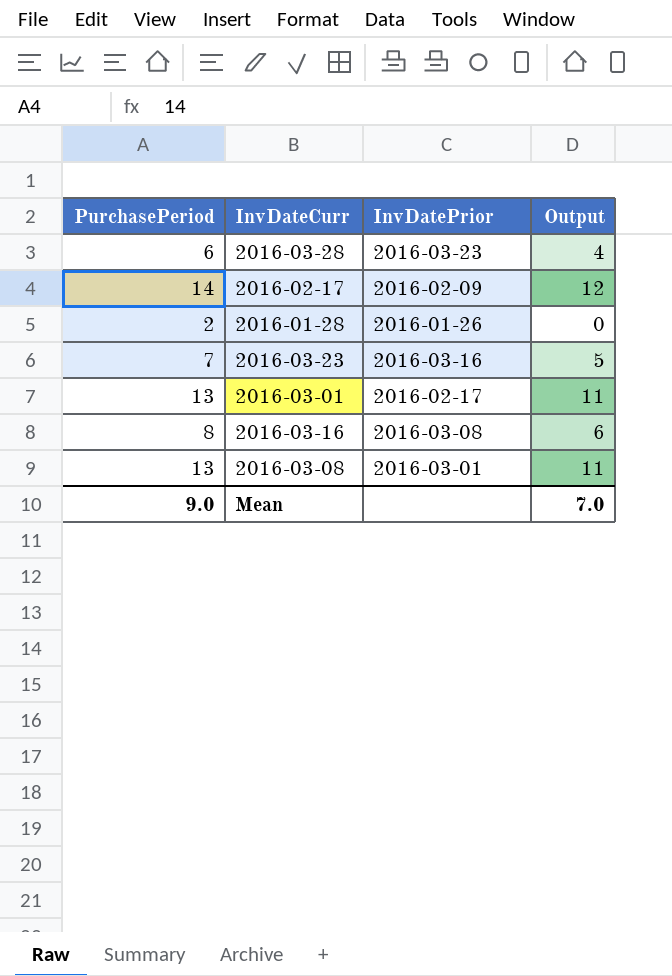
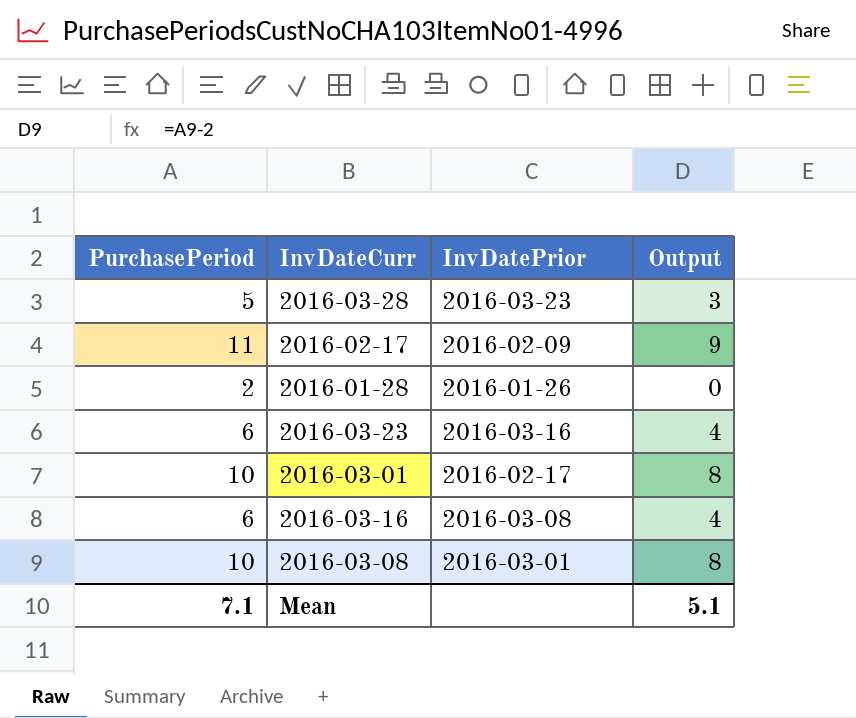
2016-03-28 | PurchasePeriod: 6 -> 5
2016-03-28 | Output: 4 -> 3
2016-02-17 | PurchasePeriod: 14 -> 11
2016-02-17 | Output: 12 -> 9
2016-03-23 | PurchasePeriod: 7 -> 6
2016-03-23 | Output: 5 -> 4
2016-03-01 | PurchasePeriod: 13 -> 10
2016-03-01 | Output: 11 -> 8
2016-03-16 | PurchasePeriod: 8 -> 6
2016-03-16 | Output: 6 -> 4
2016-03-08 | PurchasePeriod: 13 -> 10
2016-03-08 | Output: 11 -> 8
Mean | PurchasePeriod: 9.0 -> 7.1
Mean | Output: 7.0 -> 5.1

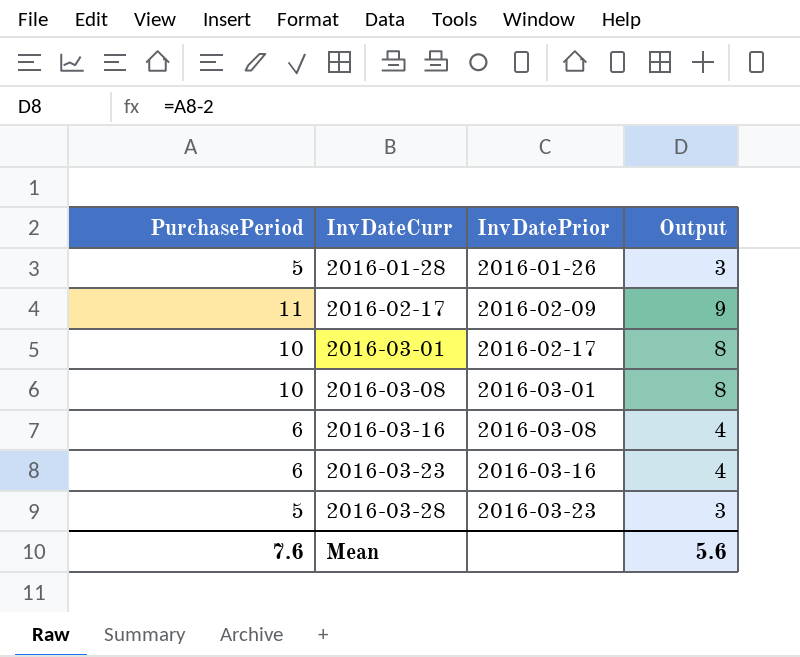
row order: none -> InvDateCurr ascending
2016-01-28 | PurchasePeriod: 2 -> 5
2016-01-28 | Output: 0 -> 3
Mean | PurchasePeriod: 7.1 -> 7.6
Mean | Output: 5.1 -> 5.6

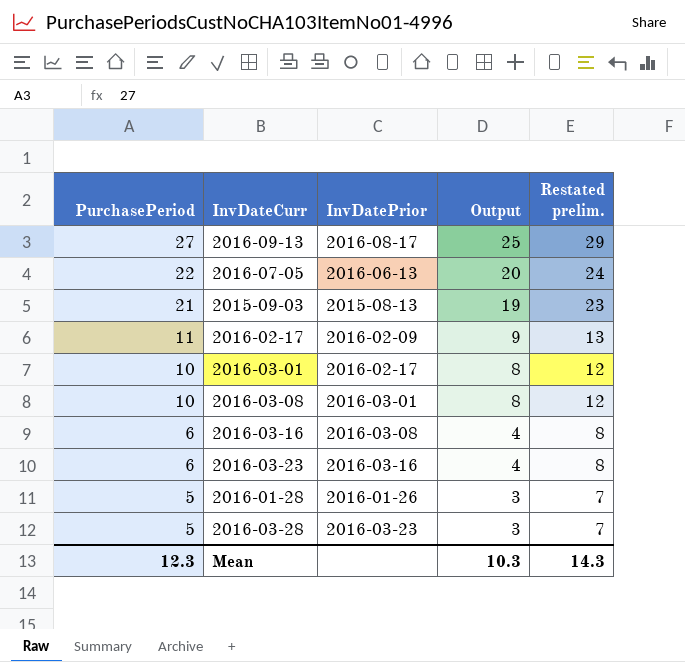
row order: InvDateCurr ascending -> PurchasePeriod descending
column Restated prelim. | formula: none -> [PurchasePeriod] + 2
row 2016-09-13: none -> 27 | 2016-08-17 | 25 | 29
row 2016-07-05: none -> 22 | 2016-06-13 | 20 | 24
row 2015-09-03: none -> 21 | 2015-08-13 | 19 | 23
Mean | PurchasePeriod: 7.6 -> 12.3
Mean | Output: 5.6 -> 10.3

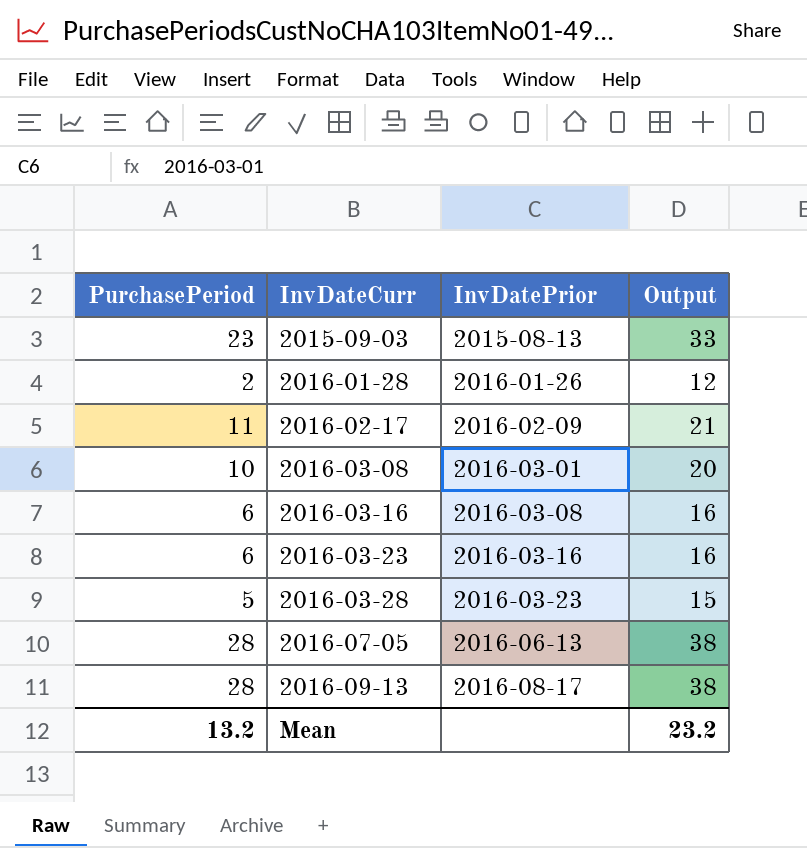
row order: PurchasePeriod descending -> InvDateCurr ascending
column Restated prelim. | formula: [PurchasePeriod] + 2 -> none
column Output | formula: [PurchasePeriod] - 2 -> [PurchasePeriod] + 10
row 2016-03-01: 10 | 2016-02-17 | 8 | 12 -> none
2015-09-03 | PurchasePeriod: 21 -> 23
2016-01-28 | PurchasePeriod: 5 -> 2
2016-07-05 | PurchasePeriod: 22 -> 28
2016-09-13 | PurchasePeriod: 27 -> 28
Mean | PurchasePeriod: 12.3 -> 13.2
Mean | Output: 10.3 -> 23.2

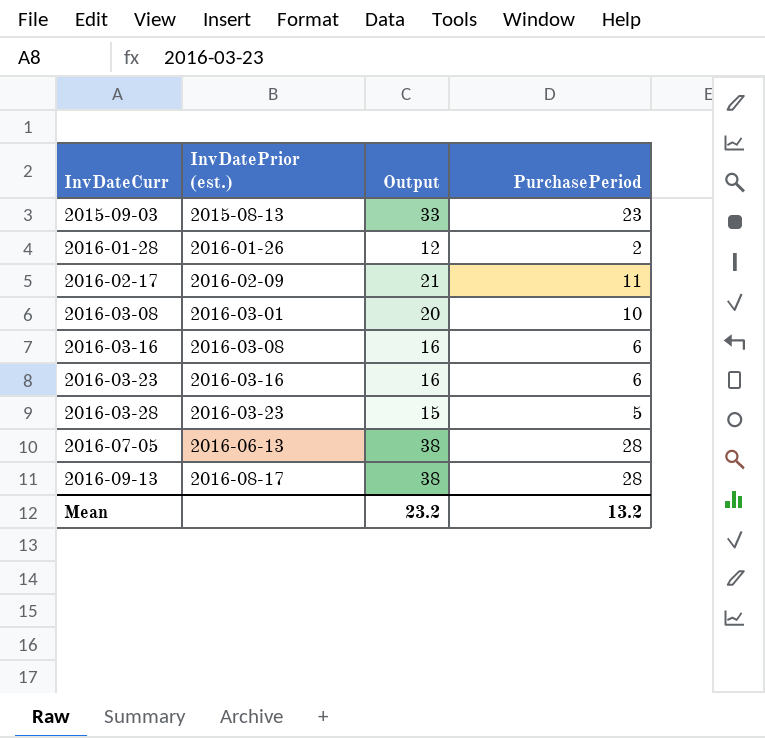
column name: InvDatePrior -> InvDatePrior (est.)
column PurchasePeriod | position: 1 -> 4

